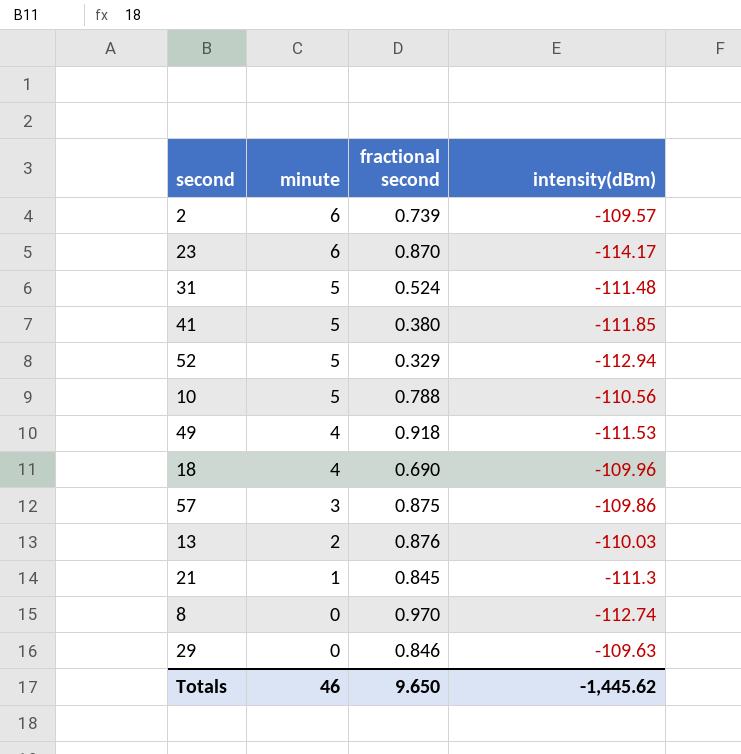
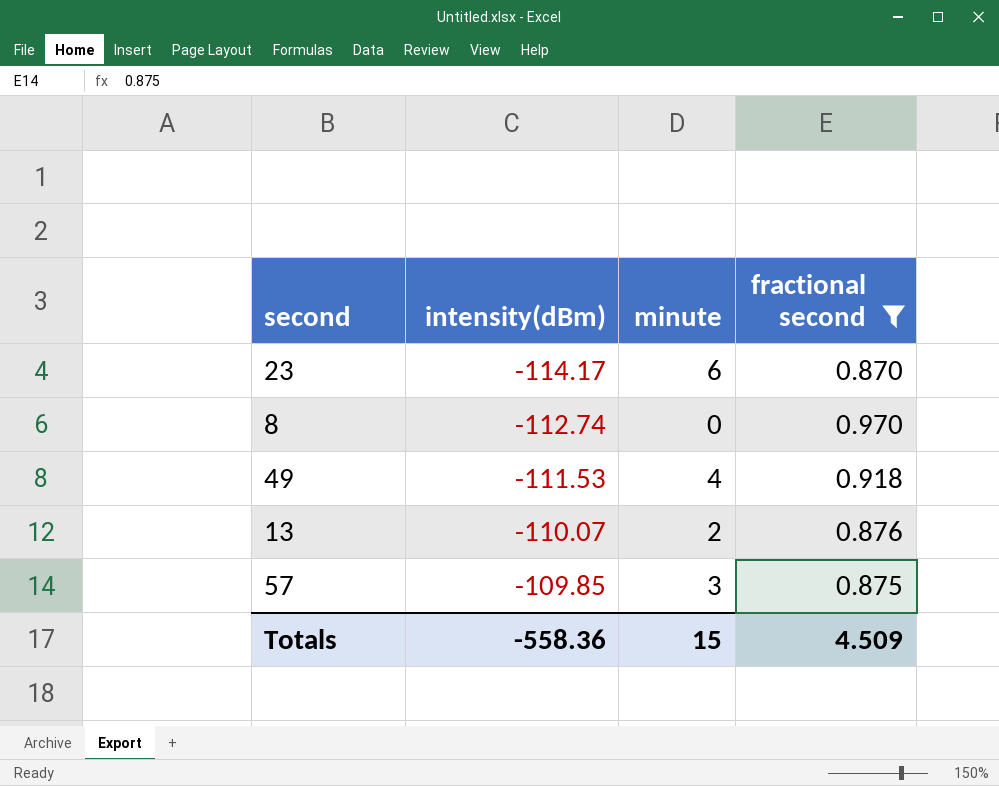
filter: none -> fractional second >= 0.870
row order: minute descending -> intensity(dBm) ascending
column intensity(dBm) | position: 4 -> 2
13 | intensity(dBm): -110.03 -> -110.07
57 | intensity(dBm): -109.86 -> -109.85
Totals | intensity(dBm): -1,445.62 -> -558.36
Totals | minute: 46 -> 15
Totals | fractional second: 9.650 -> 4.509

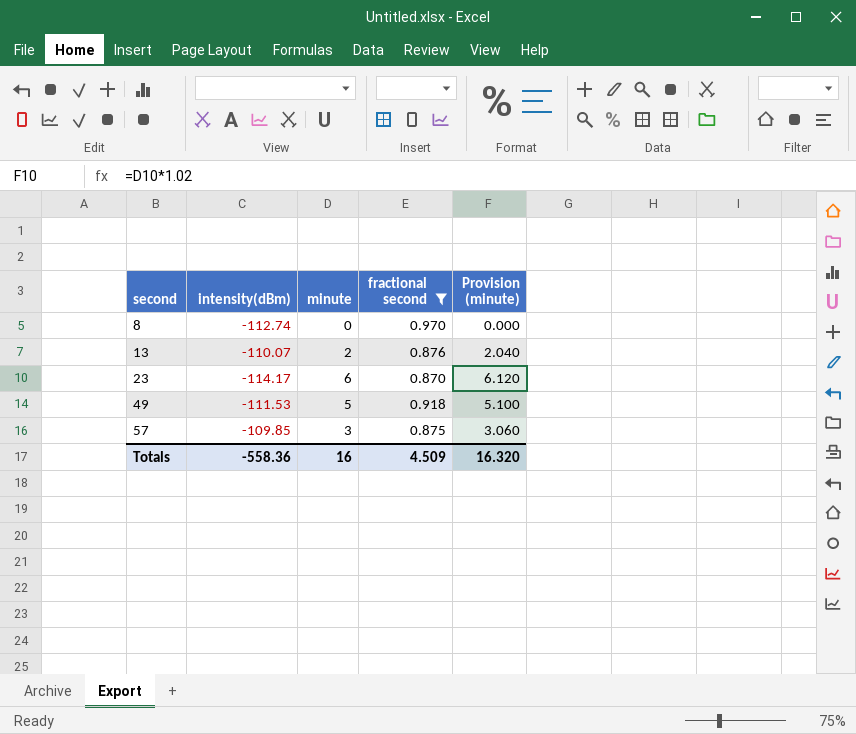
row order: intensity(dBm) ascending -> second ascending
column Provision (minute) | formula: none -> [minute] * 1.02
49 | minute: 4 -> 5
Totals | minute: 15 -> 16

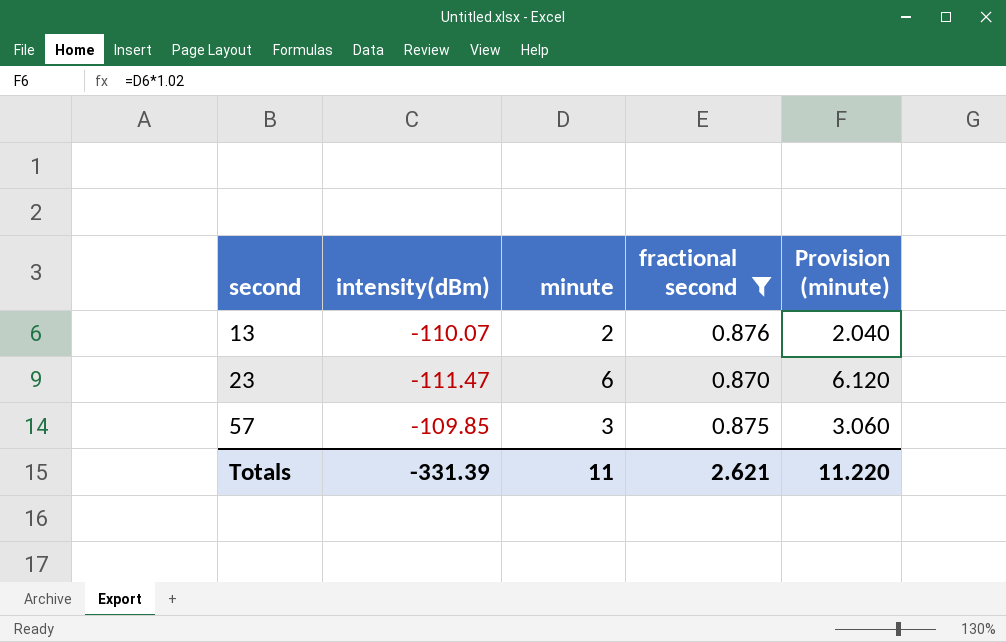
row 8: -112.74 | 0 | 0.970 | 0.000 -> none
row 49: -111.53 | 5 | 0.918 | 5.100 -> none
23 | intensity(dBm): -114.17 -> -111.47
Totals | intensity(dBm): -558.36 -> -331.39
Totals | minute: 16 -> 11
Totals | fractional second: 4.509 -> 2.621
Totals | Provision (minute): 16.320 -> 11.220

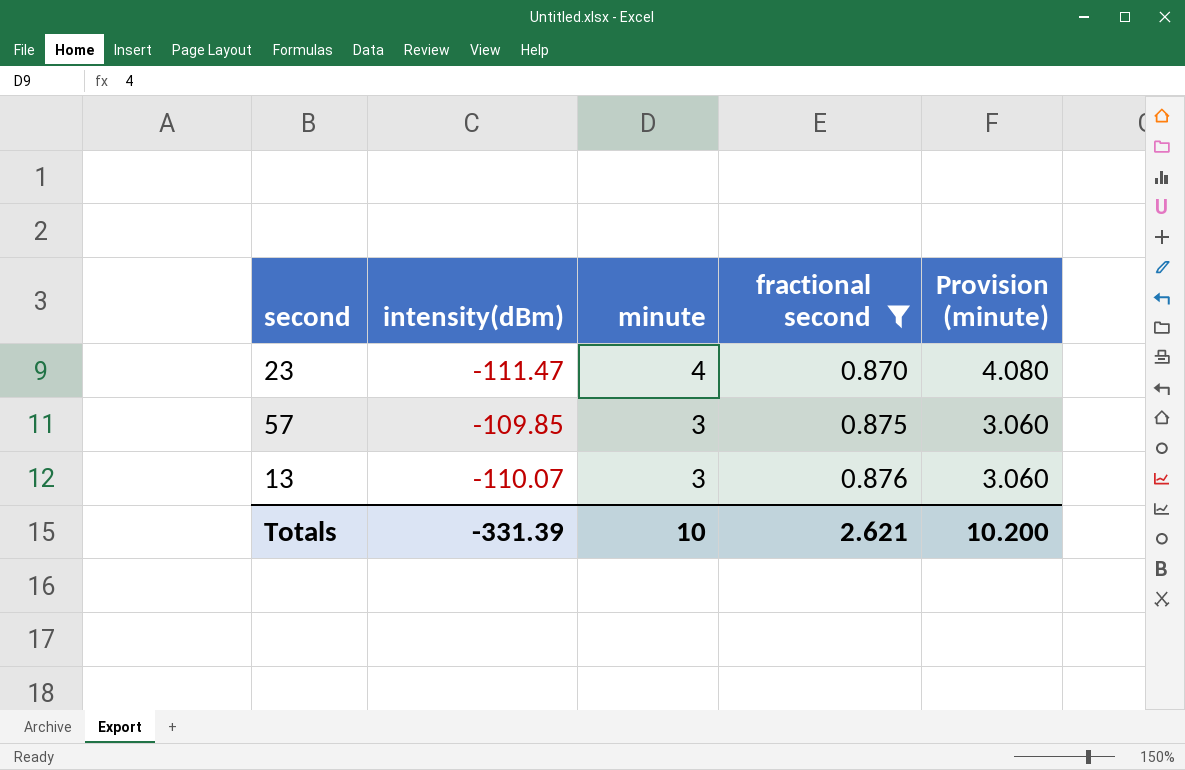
row order: second ascending -> minute descending
23 | minute: 6 -> 4
23 | Provision (minute): 6.120 -> 4.080
13 | minute: 2 -> 3
13 | Provision (minute): 2.040 -> 3.060
Totals | minute: 11 -> 10
Totals | Provision (minute): 11.220 -> 10.200

